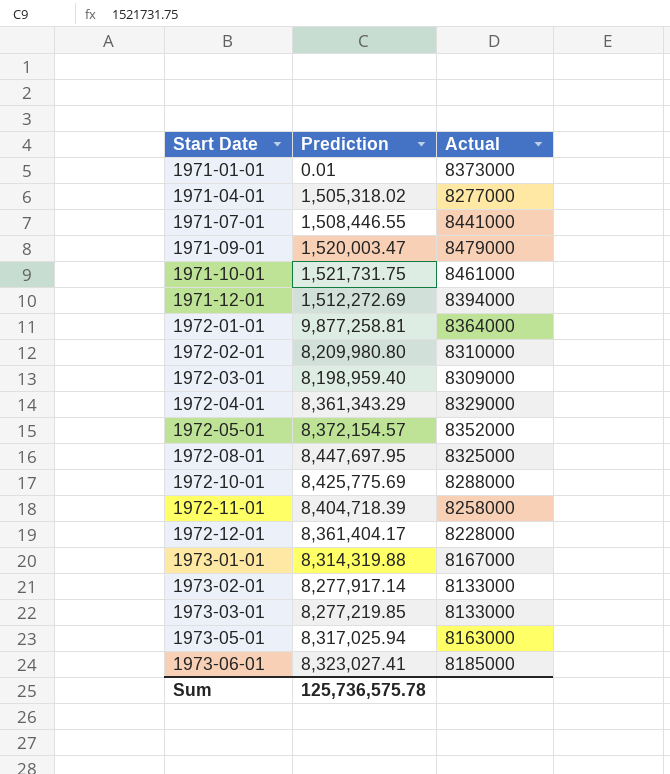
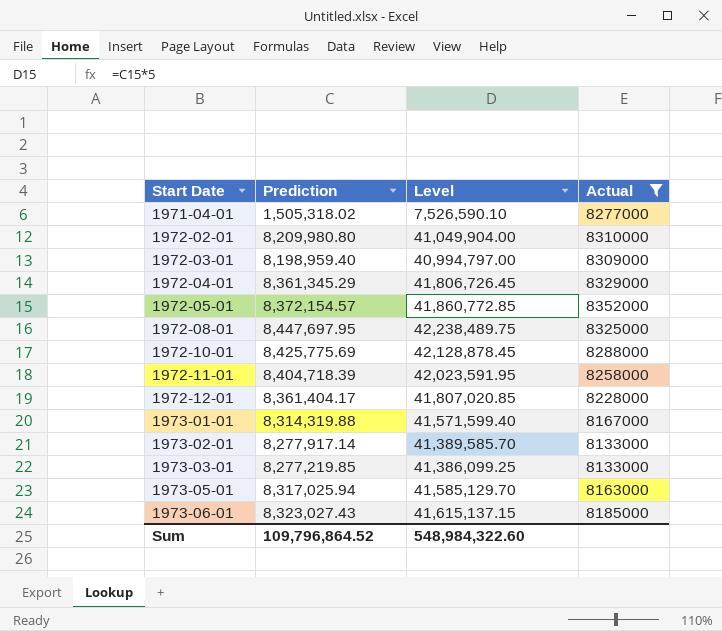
filter: none -> Actual <= 8352000
column Level | formula: none -> [Prediction] * 5
1972-04-01 | Prediction: 8,361,343.29 -> 8,361,345.29
1973-06-01 | Prediction: 8,323,027.41 -> 8,323,027.43
Sum | Prediction: 125,736,575.78 -> 109,796,864.52

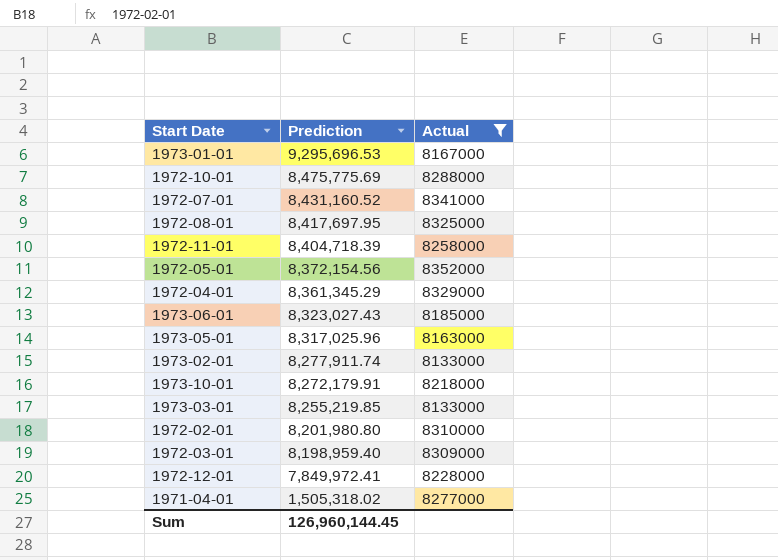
row order: Start Date ascending -> Prediction descending
column Level | formula: [Prediction] * 5 -> none
1973-01-01 | Prediction: 8,314,319.88 -> 9,295,696.53
1972-10-01 | Prediction: 8,425,775.69 -> 8,475,775.69
row 1972-07-01: none -> 8,431,160.52 | 8341000
1972-08-01 | Prediction: 8,447,697.95 -> 8,417,697.95
1972-05-01 | Prediction: 8,372,154.57 -> 8,372,154.56
1973-05-01 | Prediction: 8,317,025.94 -> 8,317,025.96
1973-02-01 | Prediction: 8,277,917.14 -> 8,277,911.74
row 1973-10-01: none -> 8,272,179.91 | 8218000
1973-03-01 | Prediction: 8,277,219.85 -> 8,255,219.85
1972-02-01 | Prediction: 8,209,980.80 -> 8,201,980.80
1972-12-01 | Prediction: 8,361,404.17 -> 7,849,972.41
Sum | Prediction: 109,796,864.52 -> 126,960,144.45

